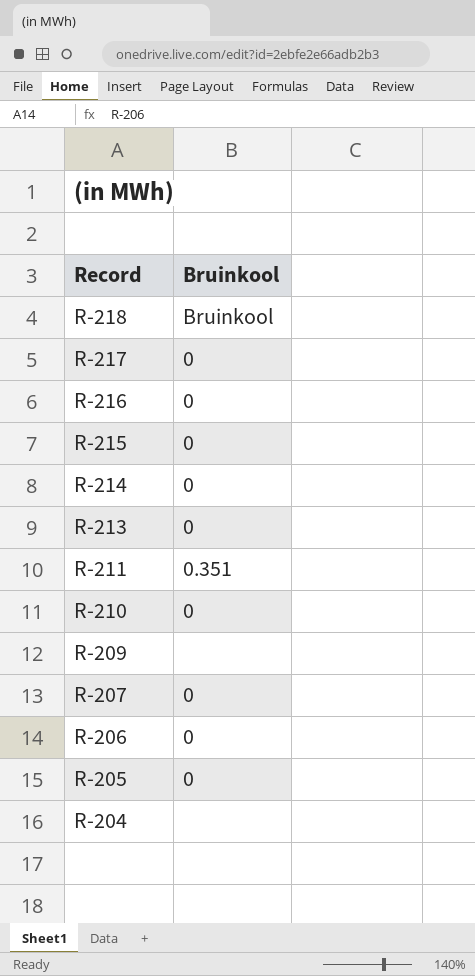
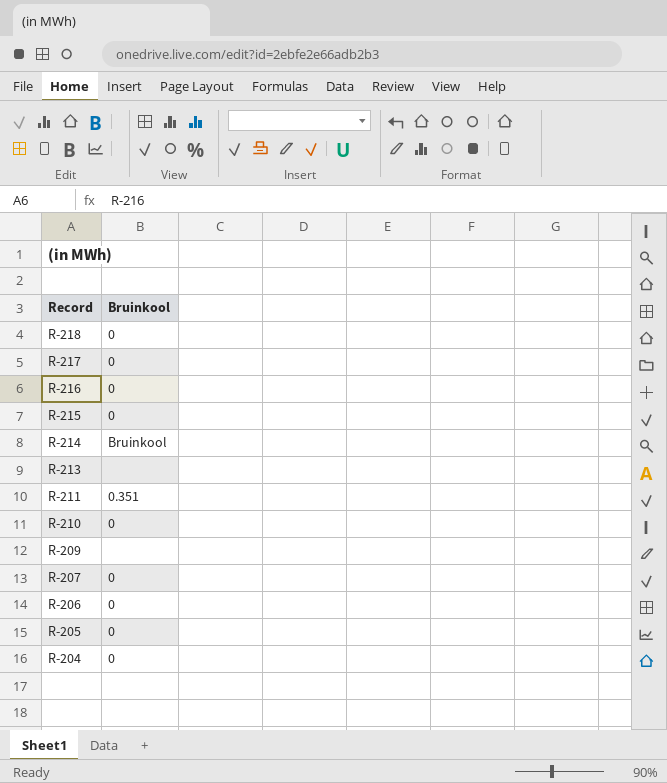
R-218 | Bruinkool: Bruinkool -> 0
R-214 | Bruinkool: 0 -> Bruinkool
R-213 | Bruinkool: 0 -> none
R-204 | Bruinkool: none -> 0

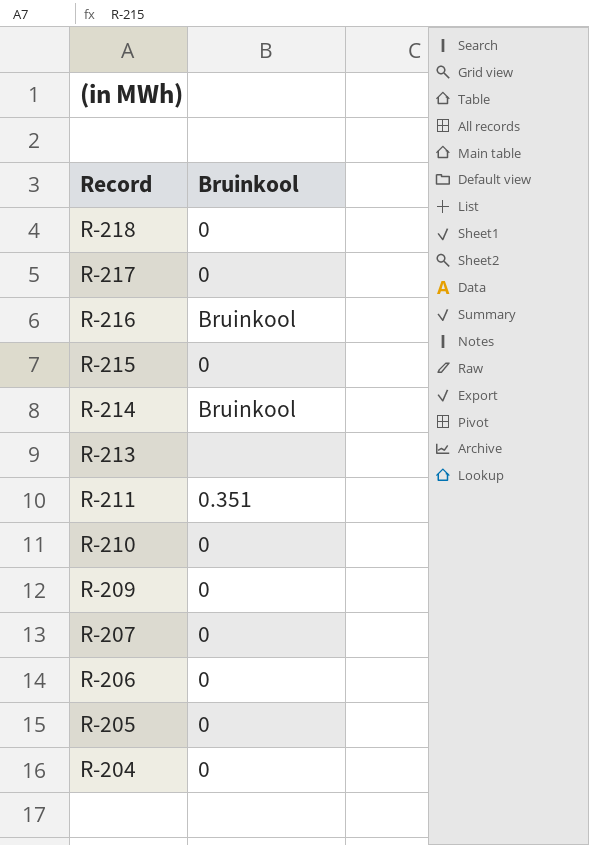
R-216 | Bruinkool: 0 -> Bruinkool
R-209 | Bruinkool: none -> 0

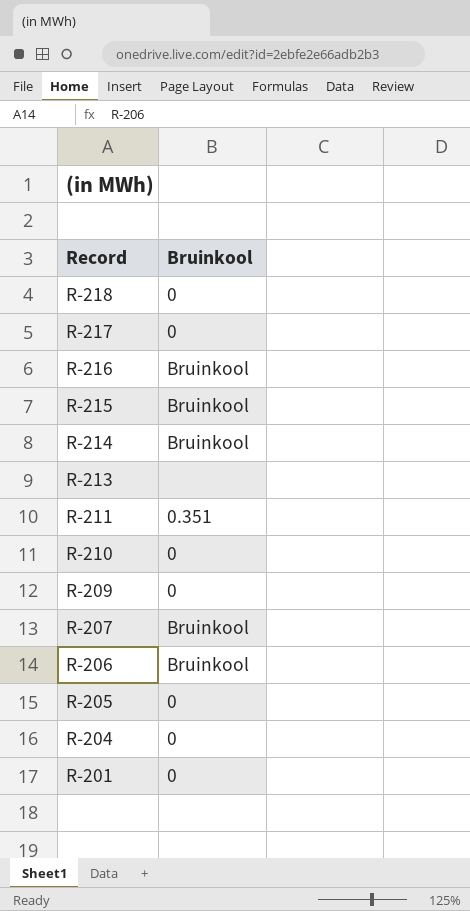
R-215 | Bruinkool: 0 -> Bruinkool
R-207 | Bruinkool: 0 -> Bruinkool
R-206 | Bruinkool: 0 -> Bruinkool
row R-201: none -> 0

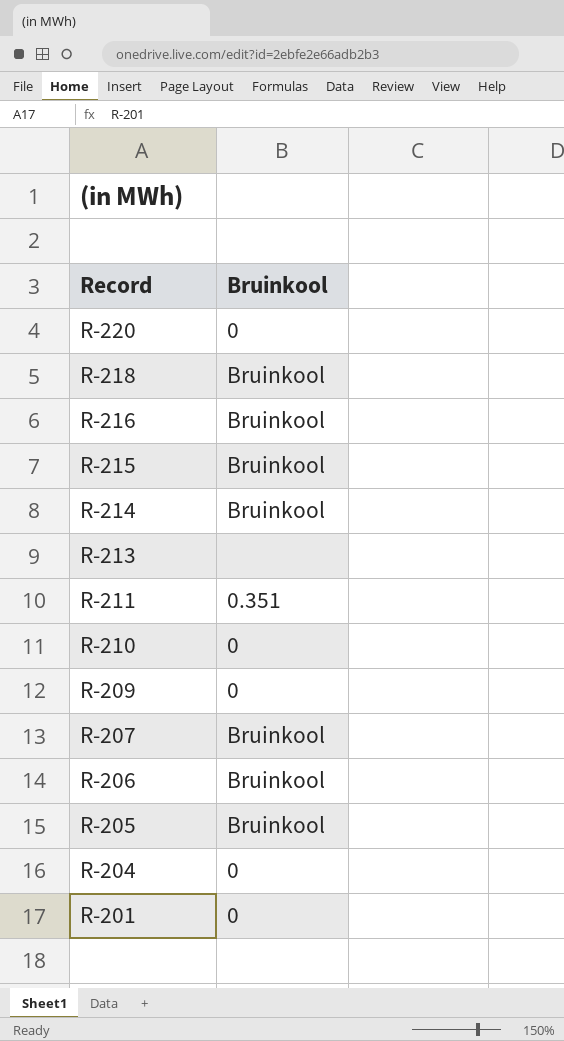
row R-217: 0 -> none
row R-220: none -> 0
R-218 | Bruinkool: 0 -> Bruinkool
R-205 | Bruinkool: 0 -> Bruinkool

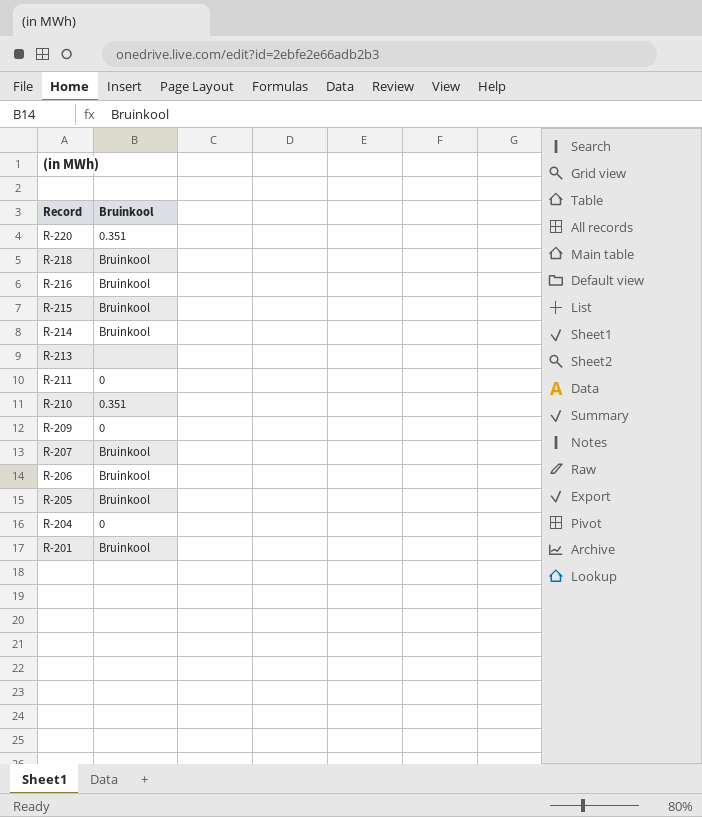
R-220 | Bruinkool: 0 -> 0.351
R-211 | Bruinkool: 0.351 -> 0
R-210 | Bruinkool: 0 -> 0.351
R-201 | Bruinkool: 0 -> Bruinkool

